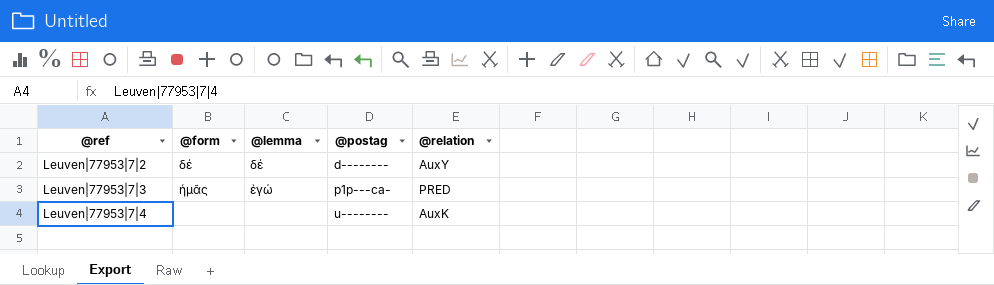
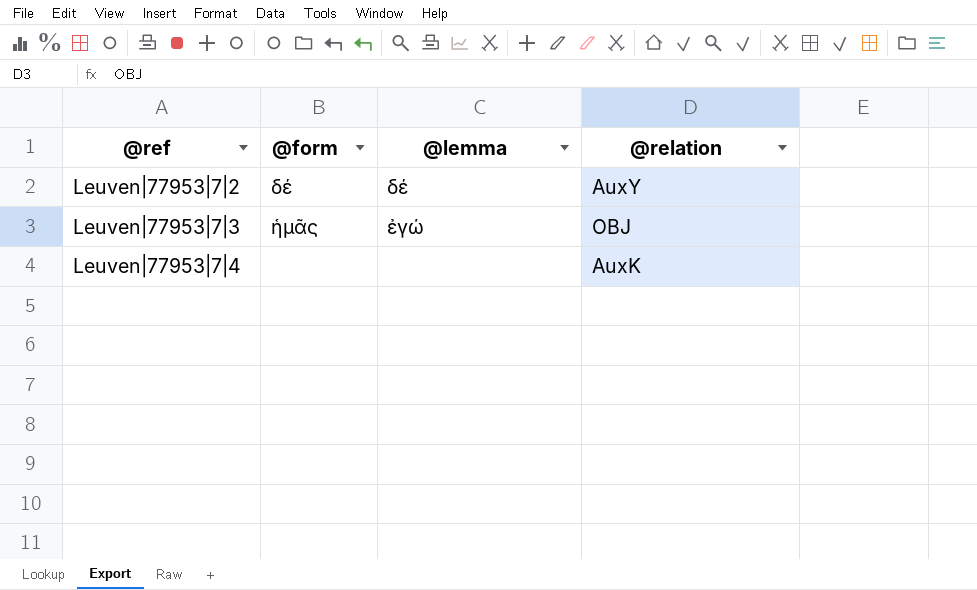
column @postag | position: 4 -> none
Leuven|77953|7|3 | @relation: PRED -> OBJ

